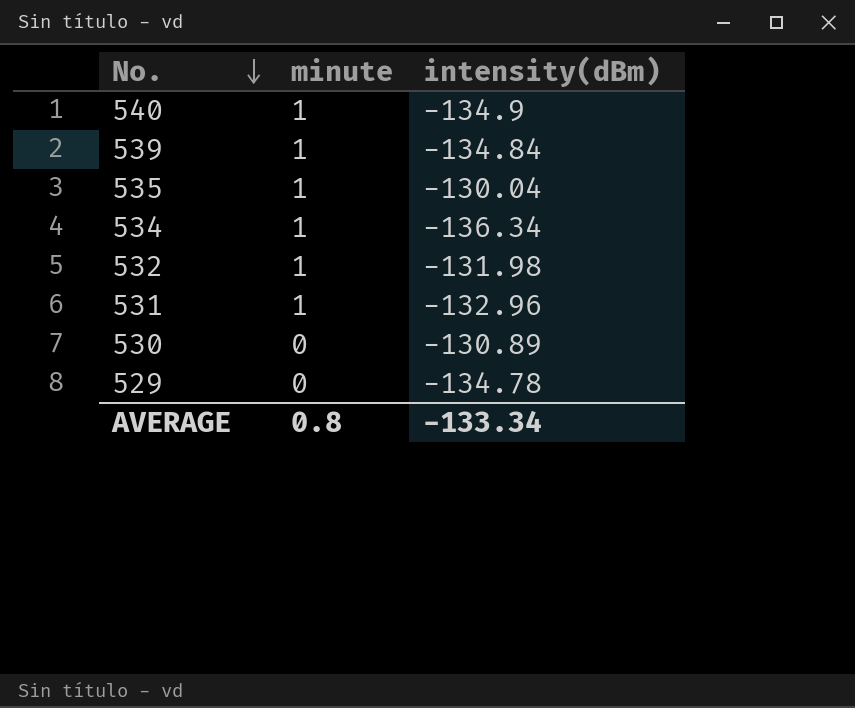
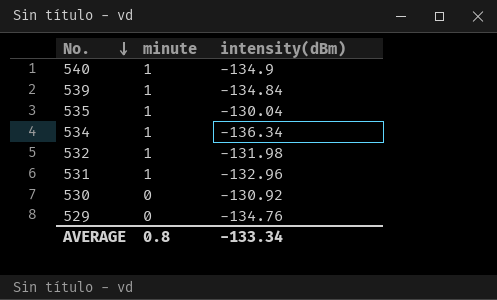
530 | intensity(dBm): -130.89 -> -130.92
529 | intensity(dBm): -134.78 -> -134.76

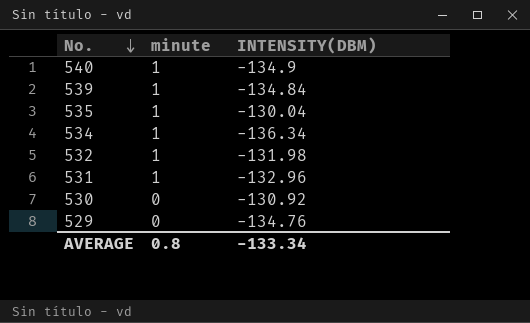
column name: intensity(dBm) -> INTENSITY(DBM)

